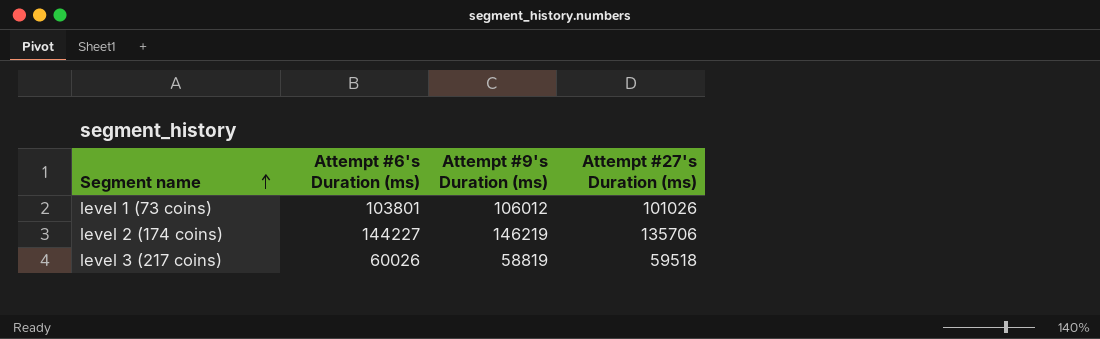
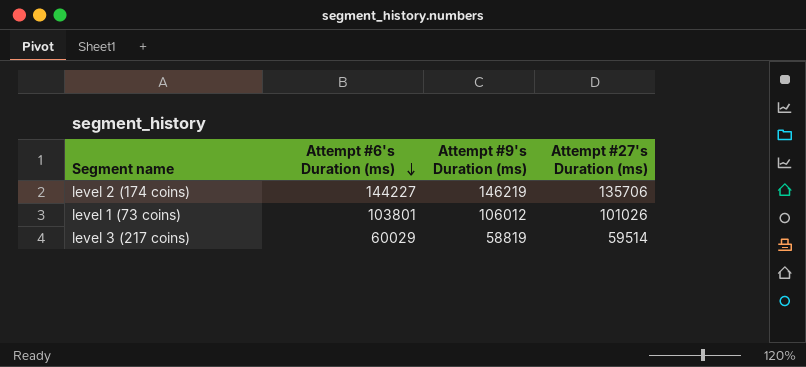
row order: Segment name ascending -> Attempt #6's Duration (ms) descending
level 3 (217 coins) | Attempt #6's Duration (ms): 60026 -> 60029
level 3 (217 coins) | Attempt #27's Duration (ms): 59518 -> 59514

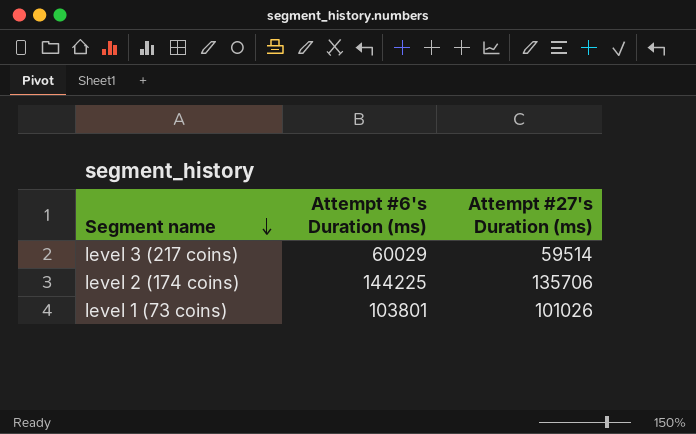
row order: Attempt #6's Duration (ms) descending -> Segment name descending
column Attempt #9's Duration (ms) | position: 3 -> none
level 2 (174 coins) | Attempt #6's Duration (ms): 144227 -> 144225

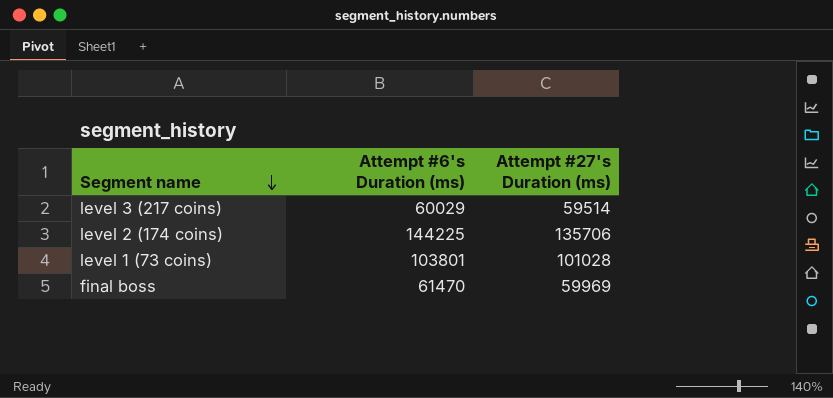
level 1 (73 coins) | Attempt #27's Duration (ms): 101026 -> 101028
row final boss: none -> 61470 | 59969

